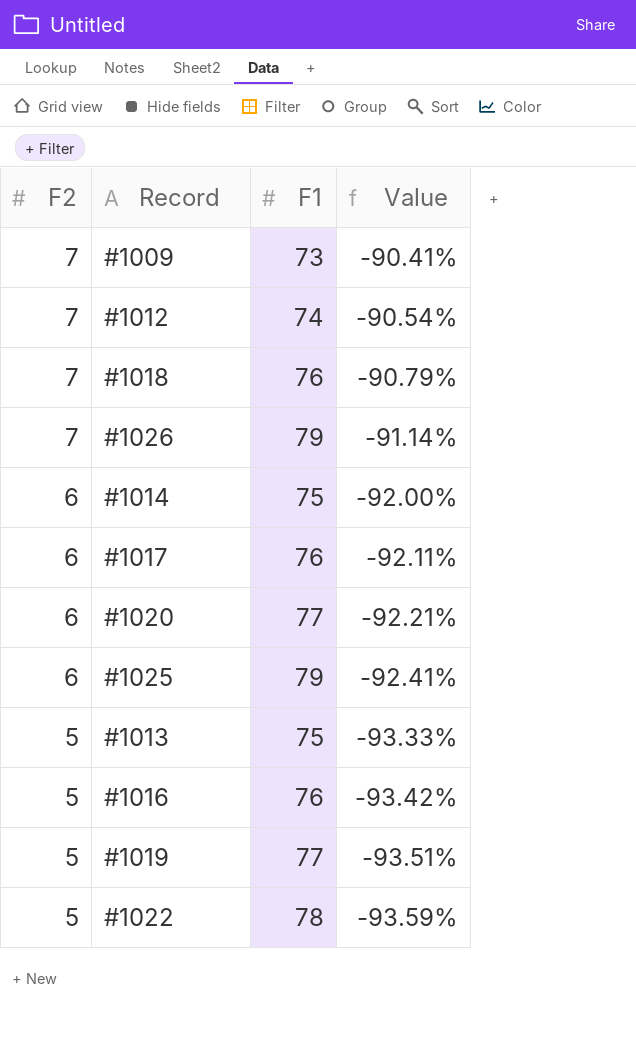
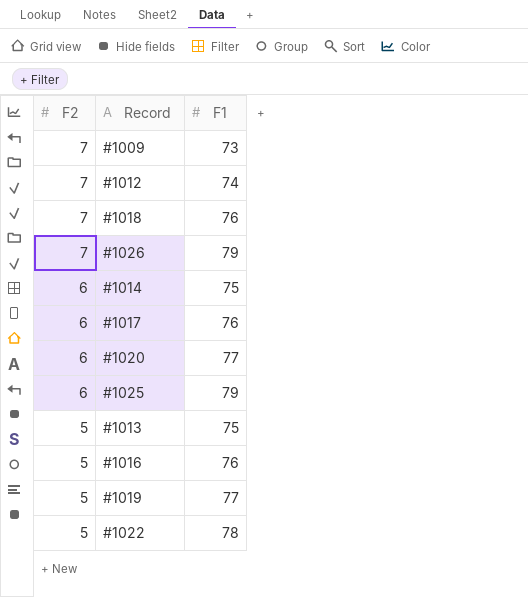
column Value | formula: ([F2] - [F1]) / [F1] -> none

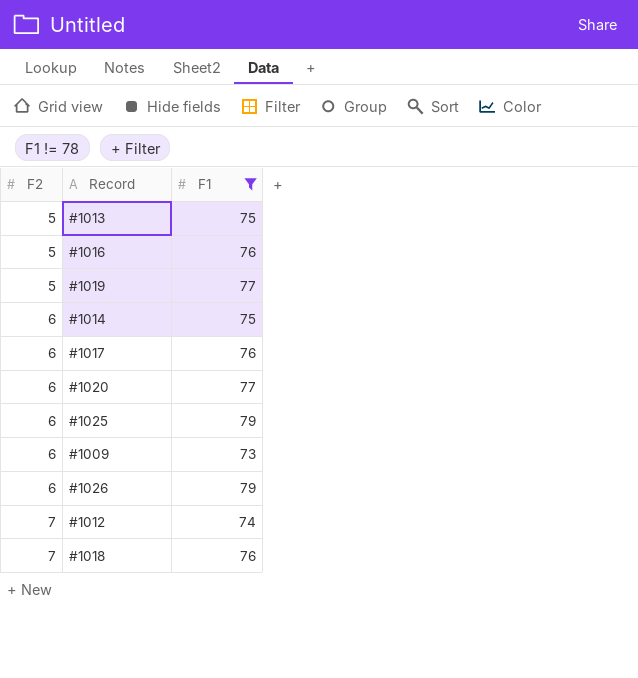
filter: none -> F1 != 78
row order: F2 descending -> F2 ascending
#1009 | F2: 7 -> 6
#1026 | F2: 7 -> 6

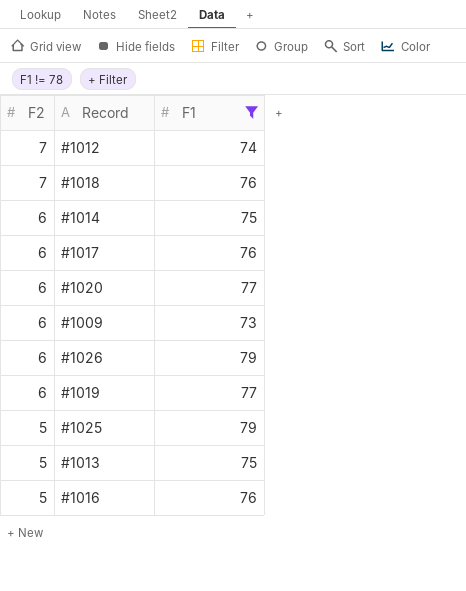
row order: F2 ascending -> F2 descending
#1019 | F2: 5 -> 6
#1025 | F2: 6 -> 5

